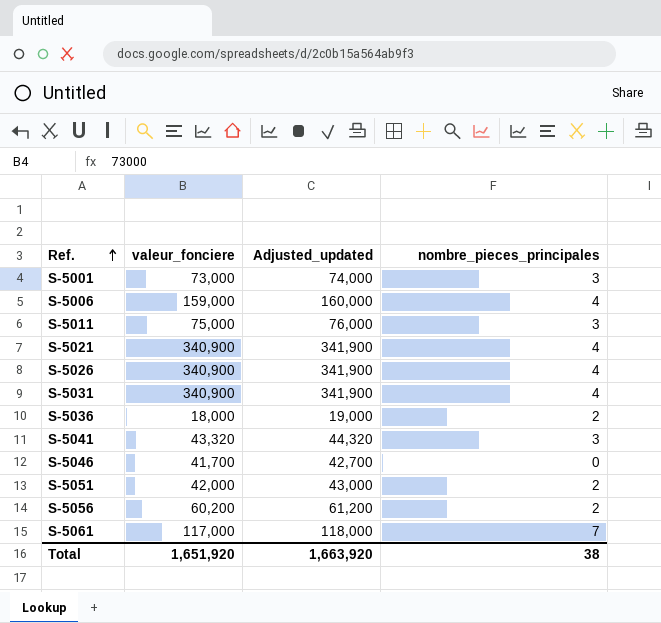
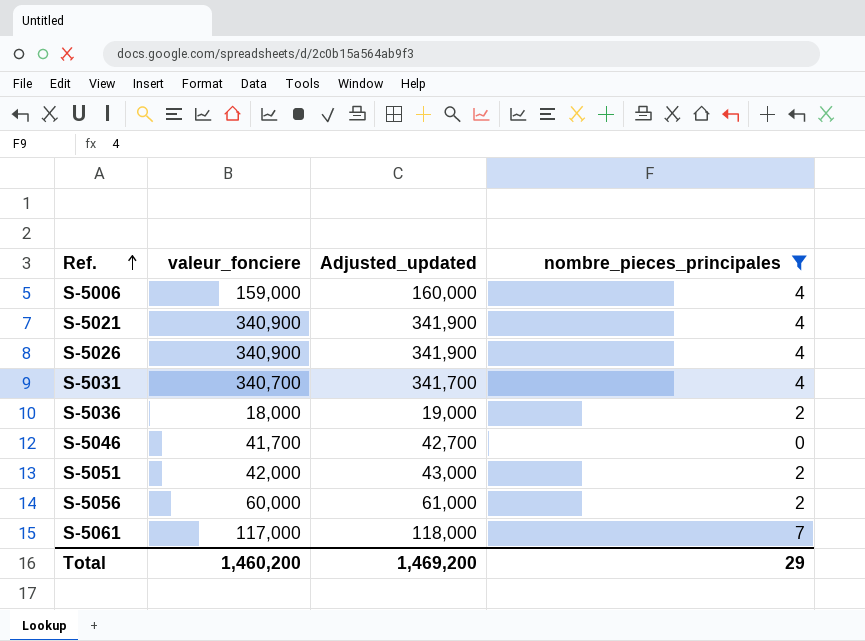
filter: none -> nombre_pieces_principales != 3
S-5031 | valeur_fonciere: 340,900 -> 340,700
S-5031 | Adjusted_updated: 341,900 -> 341,700
S-5056 | valeur_fonciere: 60,200 -> 60,000
S-5056 | Adjusted_updated: 61,200 -> 61,000
Total | valeur_fonciere: 1,651,920 -> 1,460,200
Total | Adjusted_updated: 1,663,920 -> 1,469,200
Total | nombre_pieces_principales: 38 -> 29

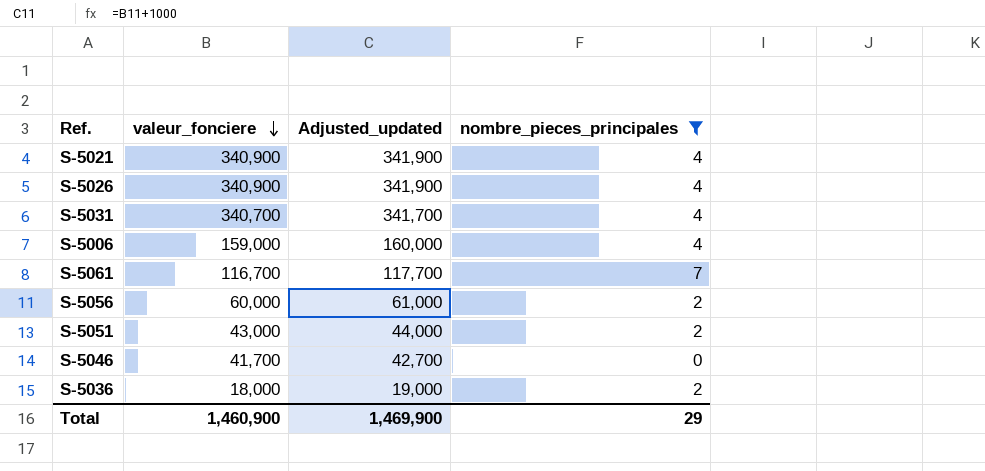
row order: Ref. ascending -> valeur_fonciere descending
S-5061 | valeur_fonciere: 117,000 -> 116,700
S-5061 | Adjusted_updated: 118,000 -> 117,700
S-5051 | valeur_fonciere: 42,000 -> 43,000
S-5051 | Adjusted_updated: 43,000 -> 44,000
Total | valeur_fonciere: 1,460,200 -> 1,460,900
Total | Adjusted_updated: 1,469,200 -> 1,469,900

